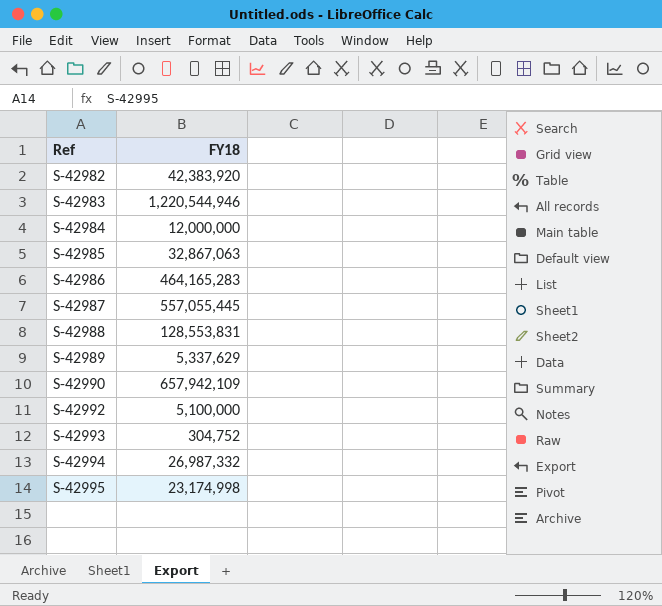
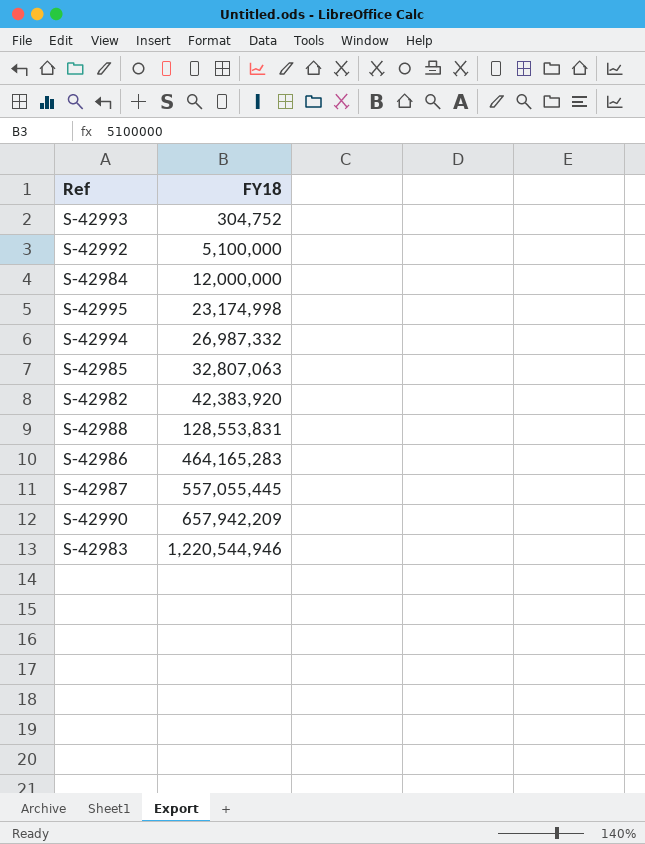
row order: Ref ascending -> FY18 ascending
row S-42989: 5,337,629 -> none
S-42985 | FY18: 32,867,063 -> 32,807,063
S-42990 | FY18: 657,942,109 -> 657,942,209

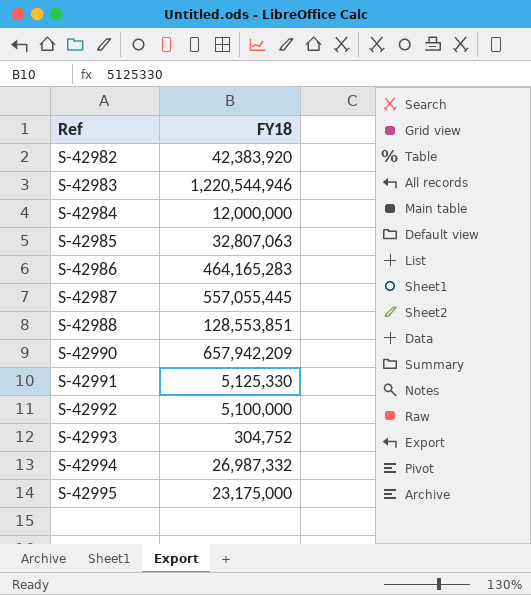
row order: FY18 ascending -> Ref ascending
S-42988 | FY18: 128,553,831 -> 128,553,851
row S-42991: none -> 5,125,330
S-42995 | FY18: 23,174,998 -> 23,175,000

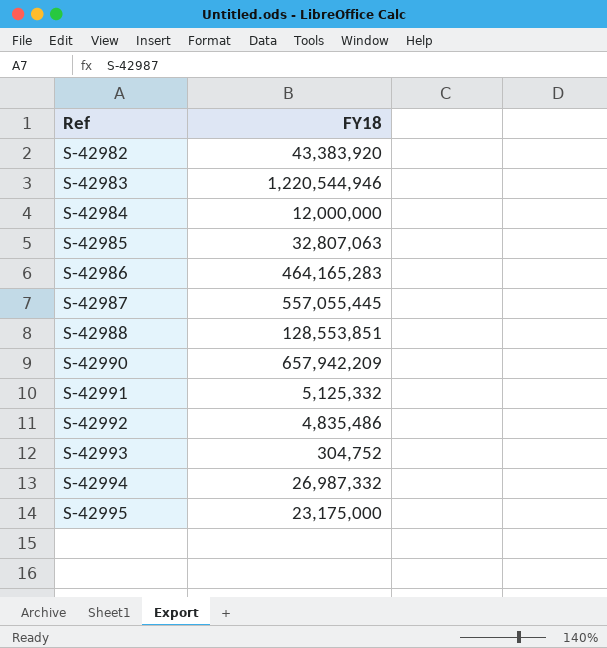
S-42982 | FY18: 42,383,920 -> 43,383,920
S-42991 | FY18: 5,125,330 -> 5,125,332
S-42992 | FY18: 5,100,000 -> 4,835,486

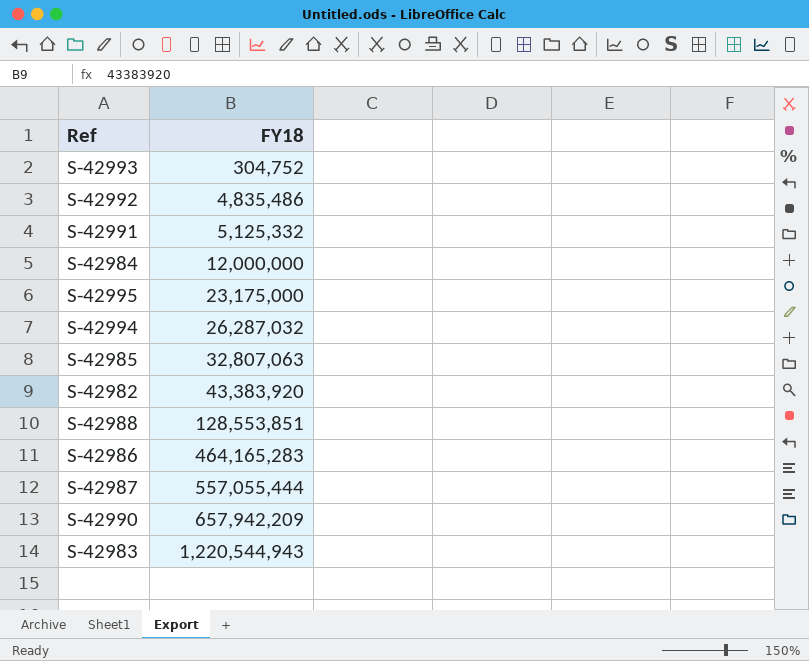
row order: Ref ascending -> FY18 ascending
S-42994 | FY18: 26,987,332 -> 26,287,032
S-42987 | FY18: 557,055,445 -> 557,055,444
S-42983 | FY18: 1,220,544,946 -> 1,220,544,943

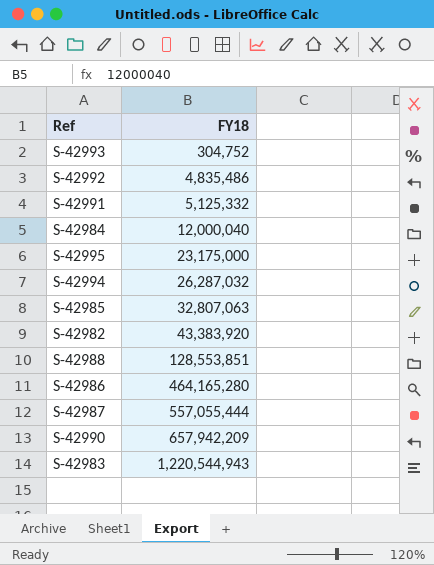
S-42984 | FY18: 12,000,000 -> 12,000,040
S-42986 | FY18: 464,165,283 -> 464,165,280

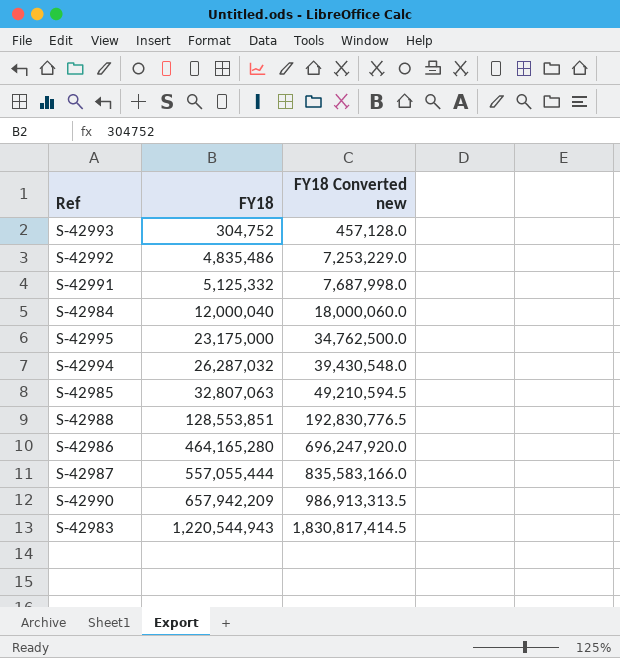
column FY18 Converted new | formula: none -> [FY18] * 1.5
row S-42982: 43,383,920 -> none

